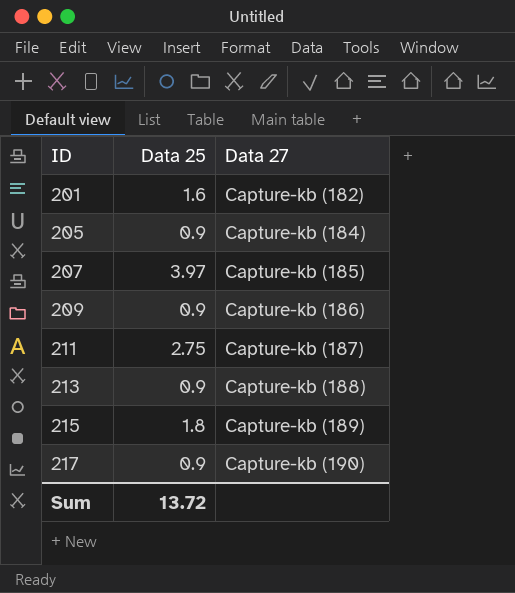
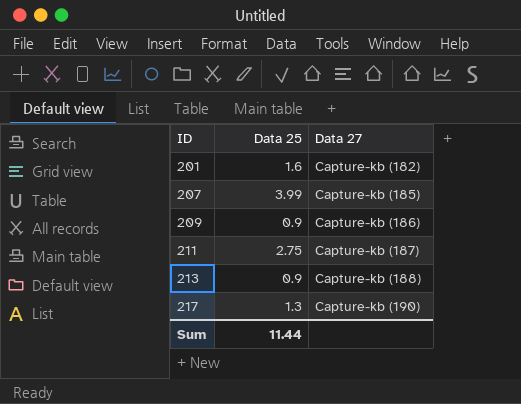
row 205: 0.9 | Capture-kb (184) -> none
row 215: 1.8 | Capture-kb (189) -> none
207 | Data 25: 3.97 -> 3.99
217 | Data 25: 0.9 -> 1.3
Sum | Data 25: 13.72 -> 11.44

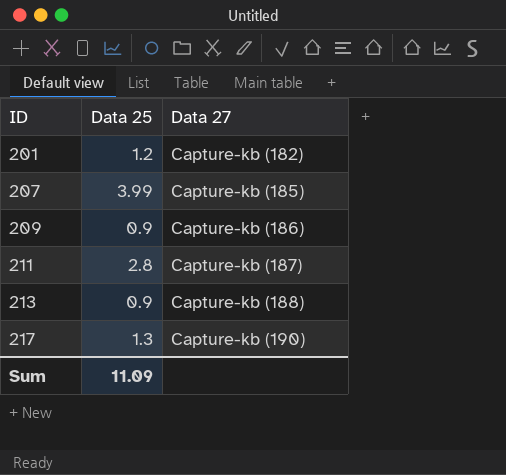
201 | Data 25: 1.6 -> 1.2
211 | Data 25: 2.75 -> 2.8
Sum | Data 25: 11.44 -> 11.09

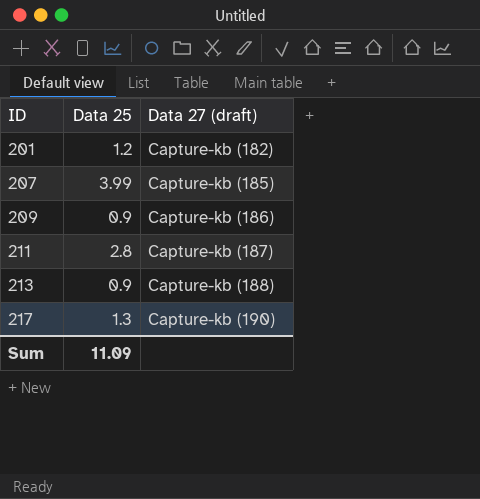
column name: Data 27 -> Data 27 (draft)

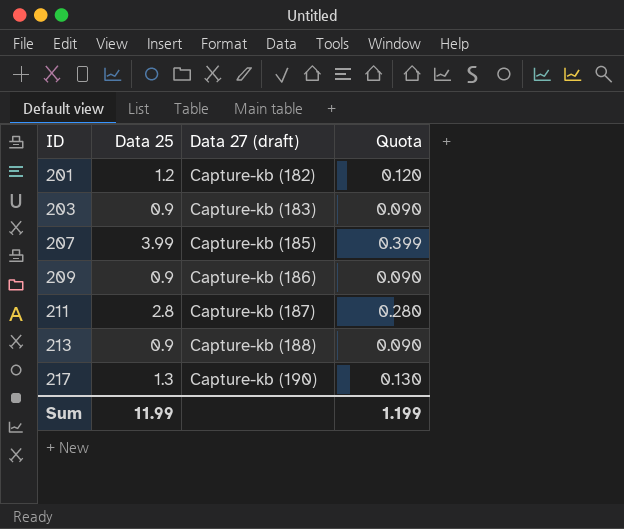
column Quota | formula: none -> [Data 25] * 0.1
row 203: none -> 0.9 | Capture-kb (183) | 0.090
Sum | Data 25: 11.09 -> 11.99

